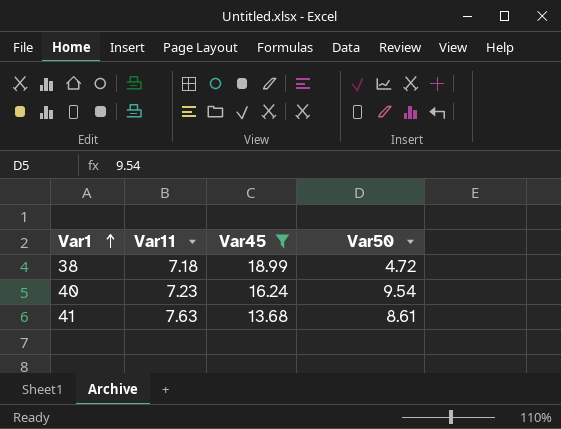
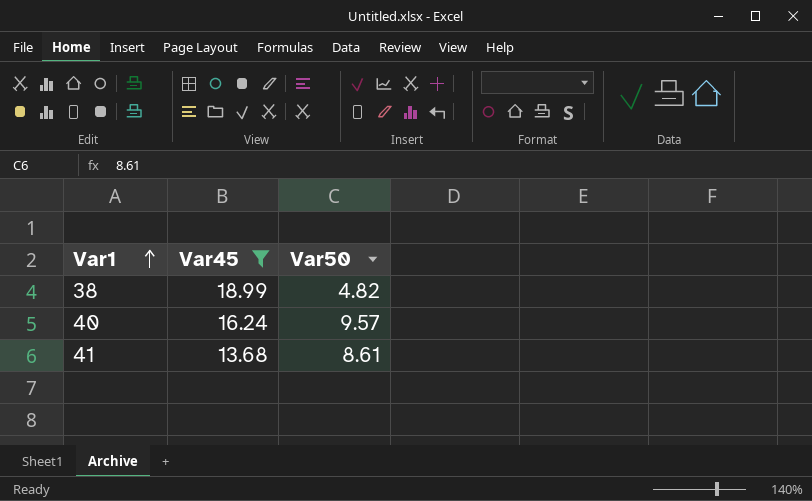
column Var11 | position: 2 -> none
38 | Var50: 4.72 -> 4.82
40 | Var50: 9.54 -> 9.57

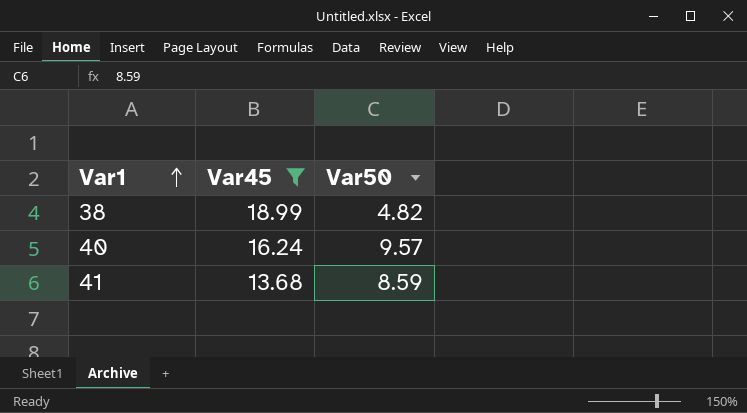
41 | Var50: 8.61 -> 8.59

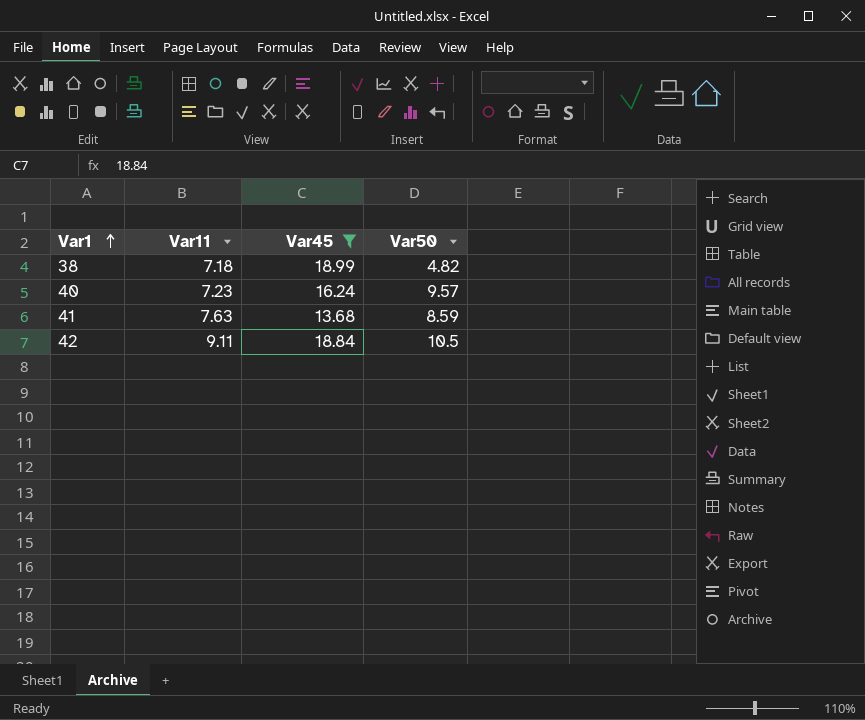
column Var11 | position: none -> 2
row 42: none -> 9.11 | 18.84 | 10.5

